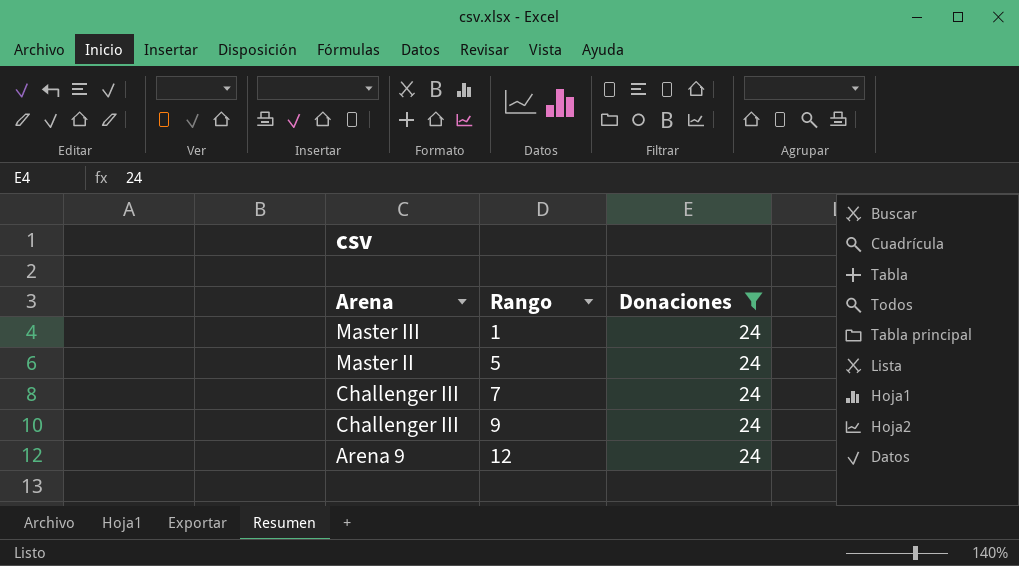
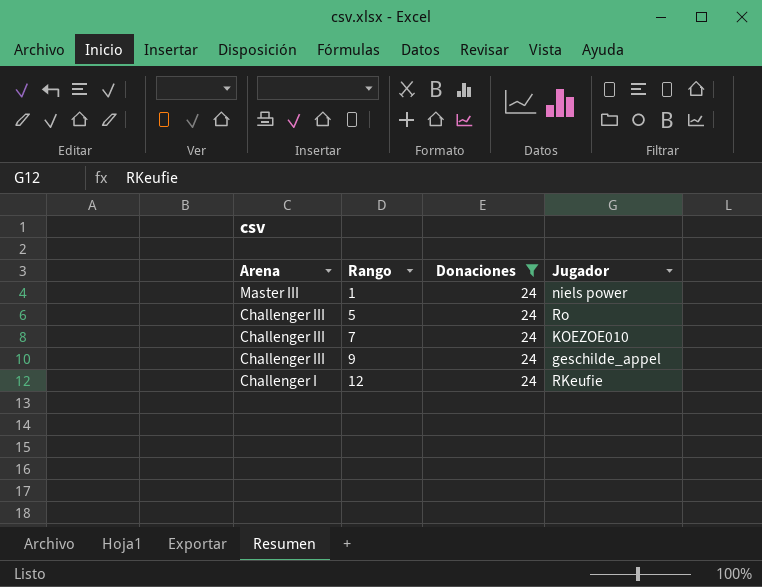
column Jugador | position: none -> 4
5 | Arena: Master II -> Challenger III
12 | Arena: Arena 9 -> Challenger I

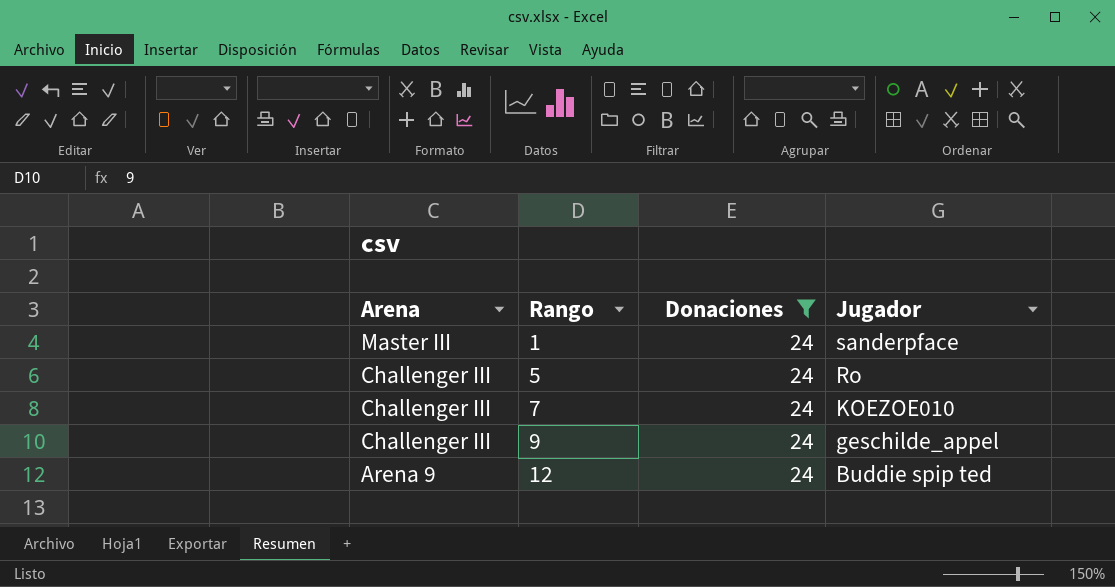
1 | Jugador: niels power -> sanderpface
12 | Arena: Challenger I -> Arena 9
12 | Jugador: RKeufie -> Buddie spip ted

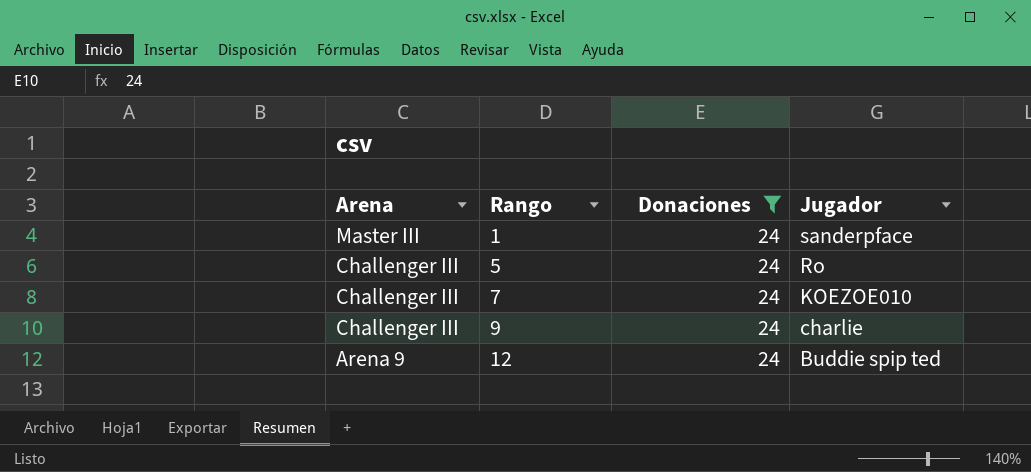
9 | Jugador: geschilde_appel -> charlie

